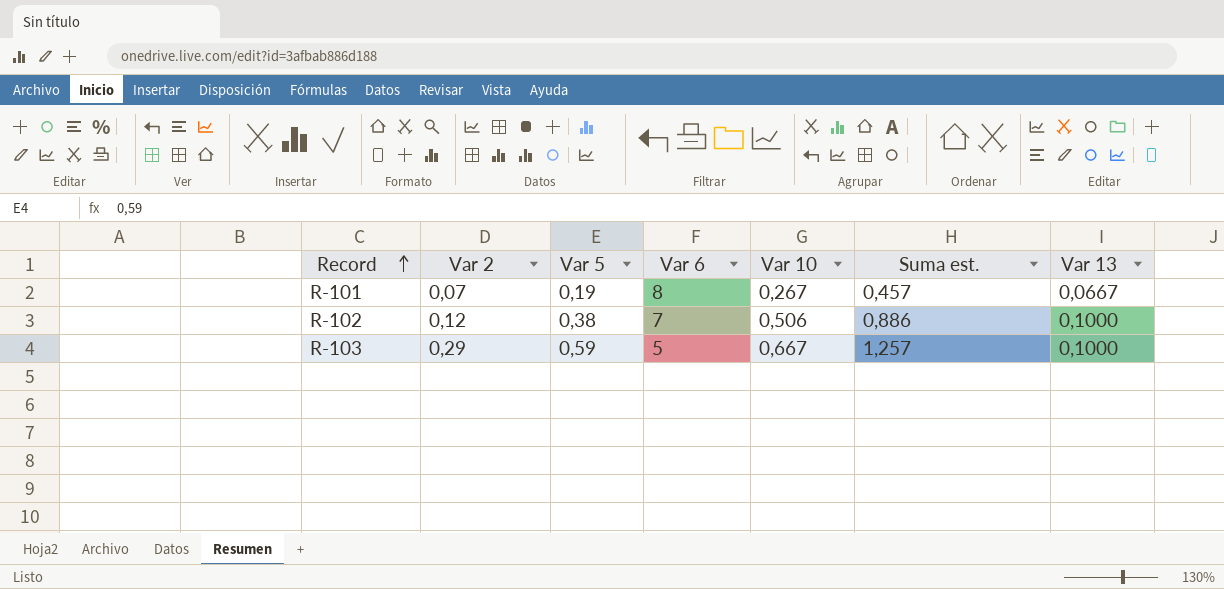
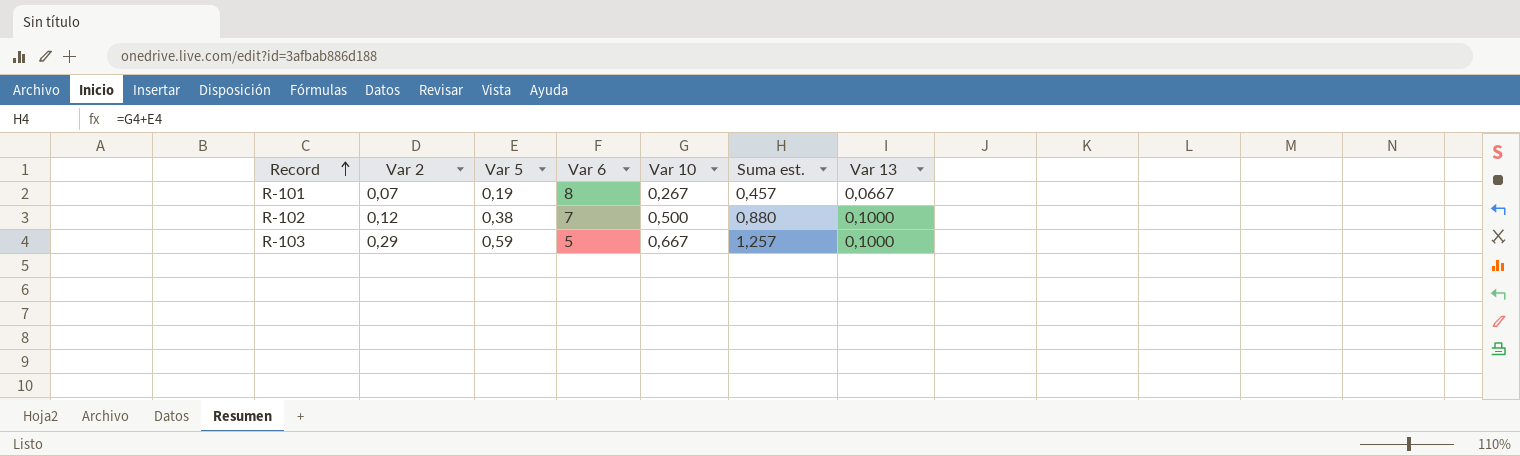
R-102 | Var 10: 0,506 -> 0,500
R-102 | Suma est.: 0,886 -> 0,880

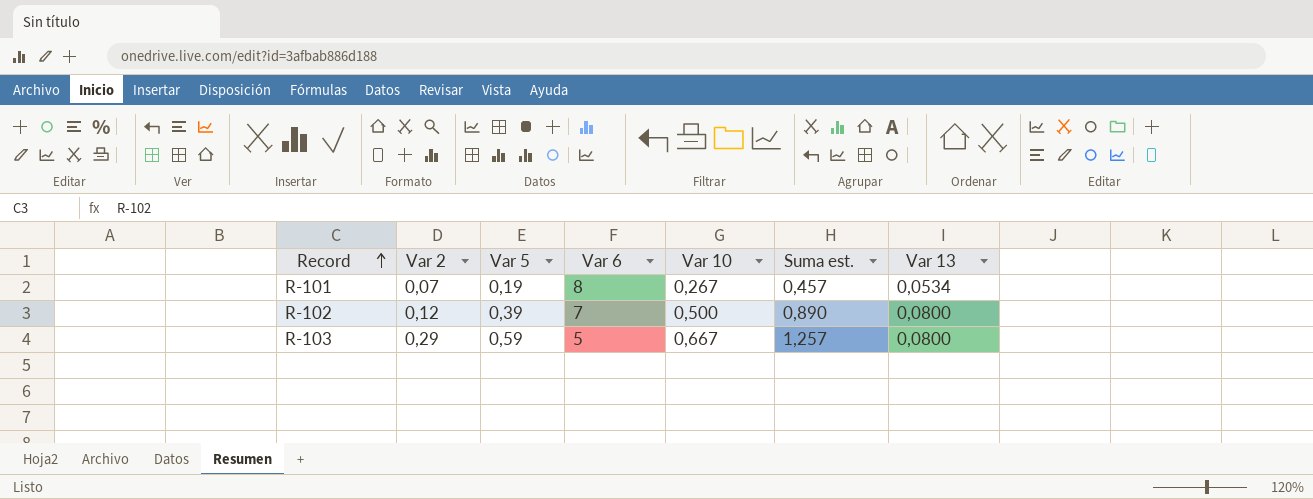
R-101 | Var 13: 0,0667 -> 0,0534
R-102 | Var 5: 0,38 -> 0,39
R-102 | Suma est.: 0,880 -> 0,890
R-102 | Var 13: 0,1000 -> 0,0800
R-103 | Var 13: 0,1000 -> 0,0800

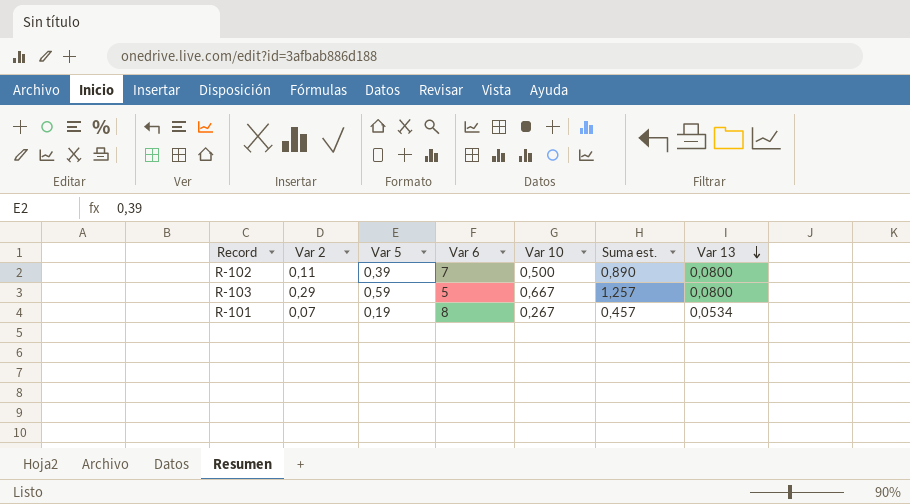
row order: Record ascending -> Var 13 descending
R-102 | Var 2: 0,12 -> 0,11

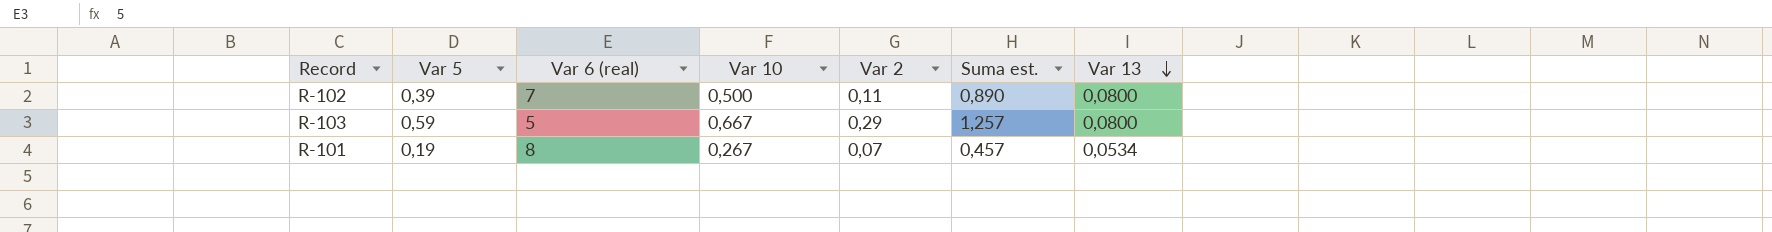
column name: Var 6 -> Var 6 (real)
column Var 2 | position: 2 -> 5

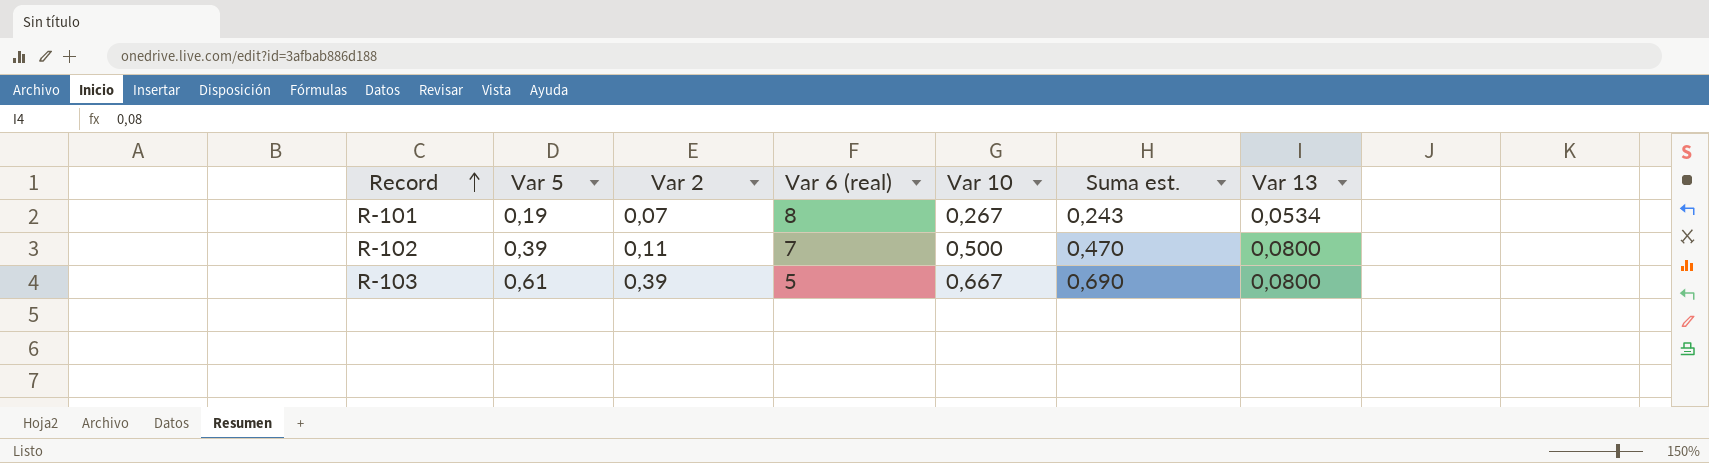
row order: Var 13 descending -> Record ascending
column Var 2 | position: 5 -> 3
column Suma est. | formula: [Var 5] + [Var 10] -> [Var 5] + [Var 13]
R-103 | Var 5: 0,59 -> 0,61
R-103 | Var 2: 0,29 -> 0,39

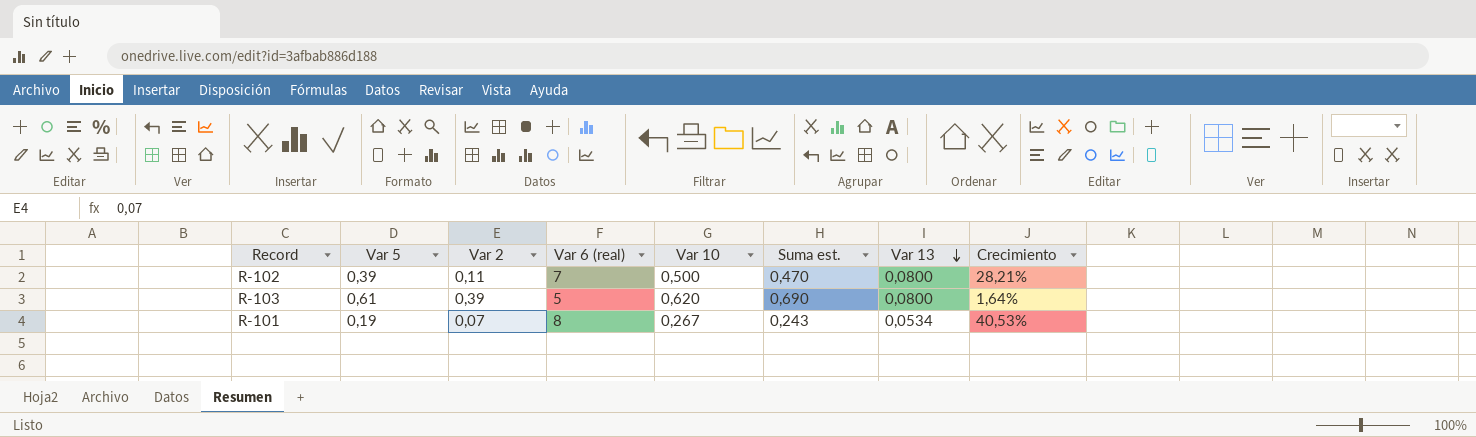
row order: Record ascending -> Var 13 descending
column Crecimiento | formula: none -> ([Var 10] - [Var 5]) / [Var 5]
R-103 | Var 10: 0,667 -> 0,620

